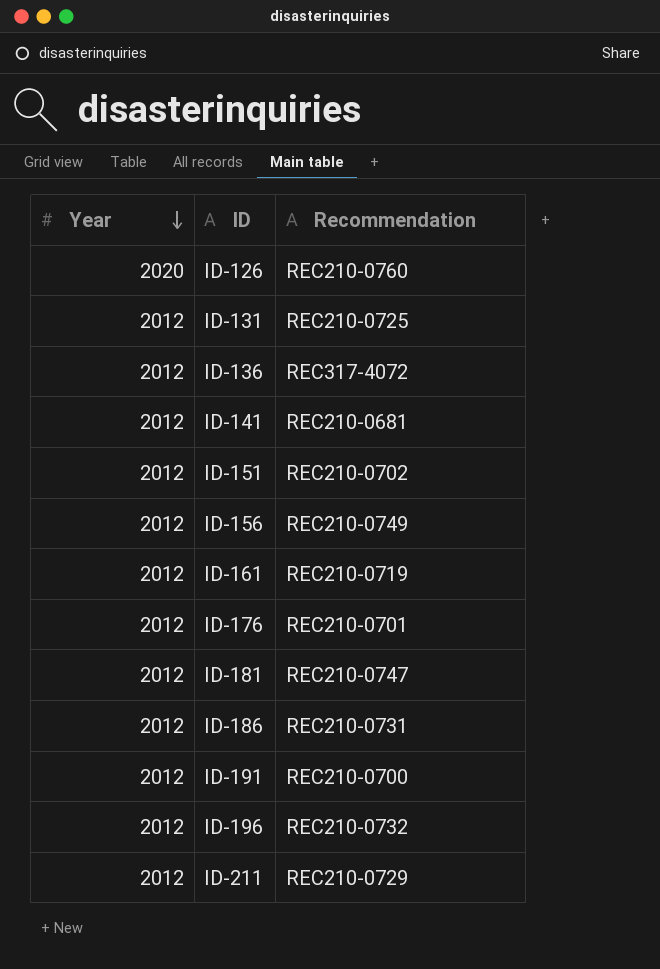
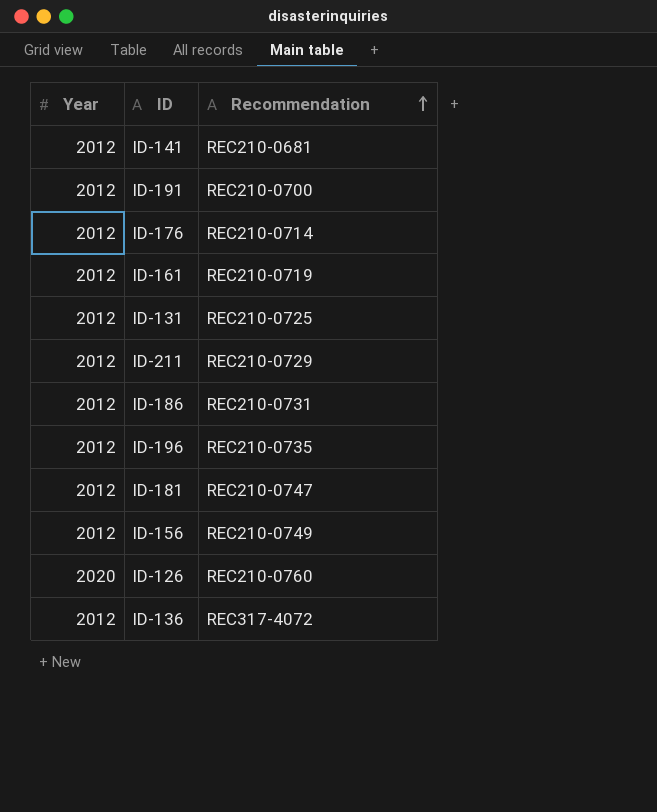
row order: Year descending -> Recommendation ascending
row ID-151: 2012 | REC210-0702 -> none
ID-176 | Recommendation: REC210-0701 -> REC210-0714
ID-196 | Recommendation: REC210-0732 -> REC210-0735

